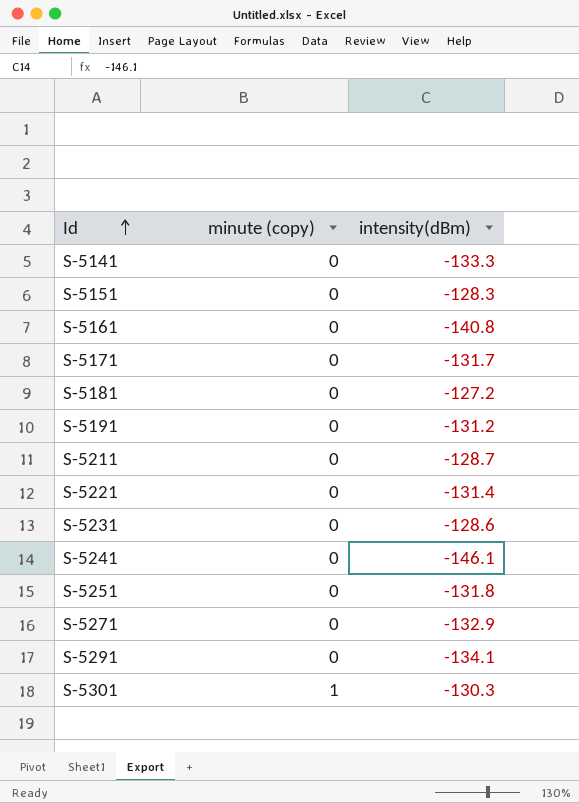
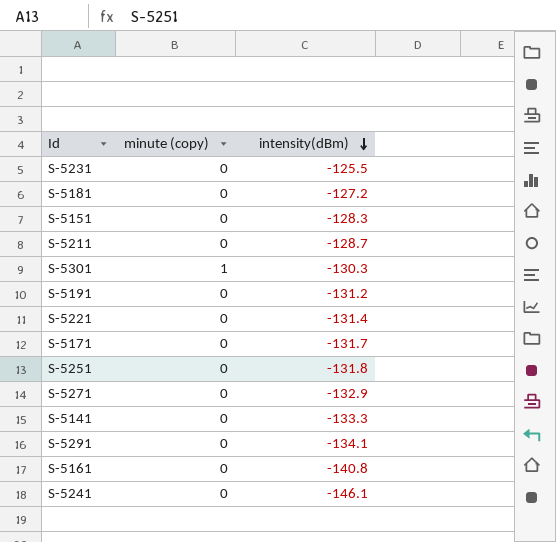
row order: Id ascending -> intensity(dBm) descending
S-5231 | intensity(dBm): -128.6 -> -125.5

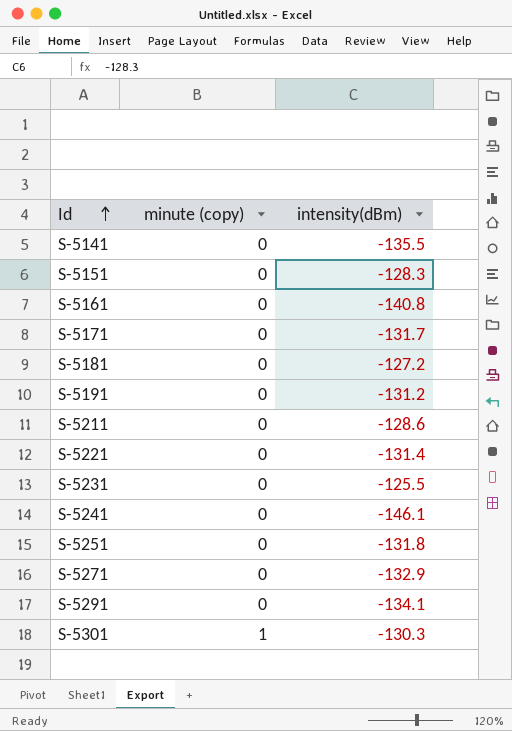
row order: intensity(dBm) descending -> Id ascending
S-5141 | intensity(dBm): -133.3 -> -135.5
S-5211 | intensity(dBm): -128.7 -> -128.6

